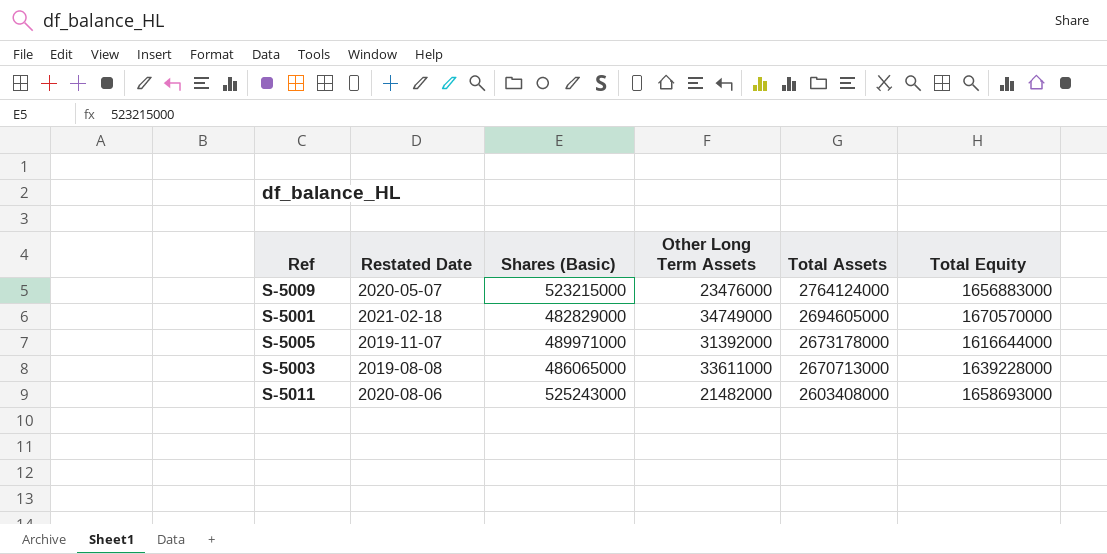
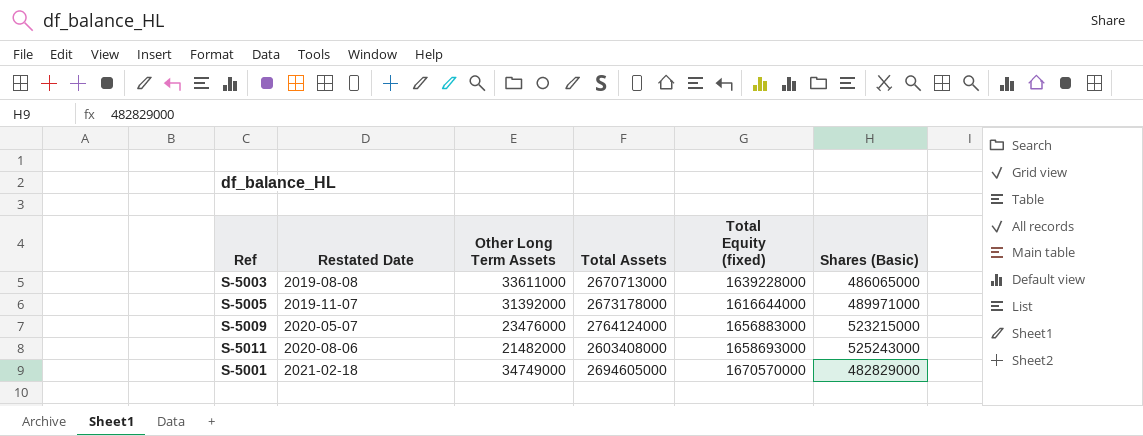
row order: Total Assets descending -> Restated Date ascending
column name: Total Equity -> Total Equity (fixed)
column Shares (Basic) | position: 3 -> 6

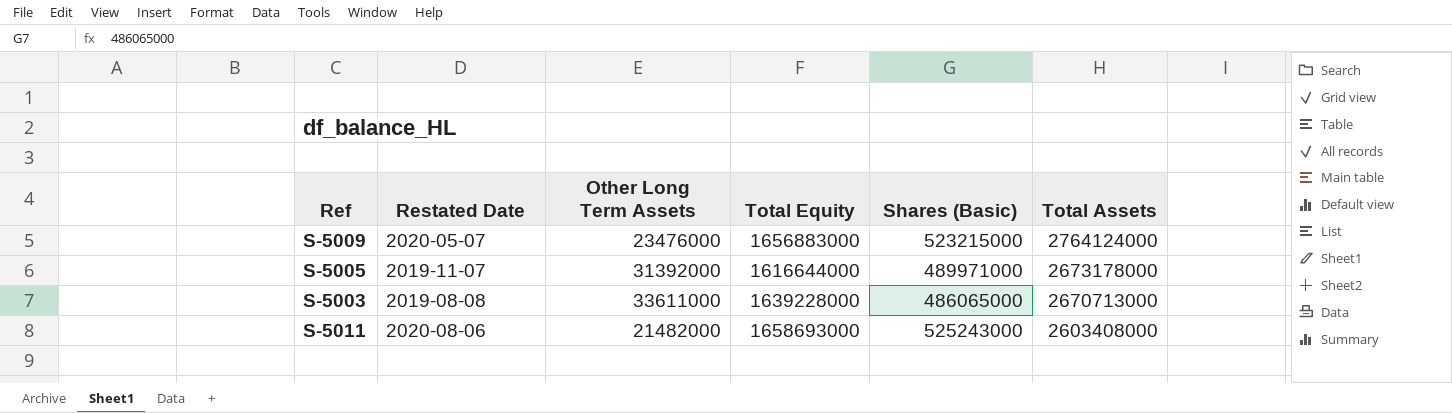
row order: Restated Date ascending -> Total Assets descending
column name: Total Equity (fixed) -> Total Equity
column Total Assets | position: 4 -> 6
row S-5001: 2021-02-18 | 34749000 | 2694605000 | 1670570000 | 482829000 -> none

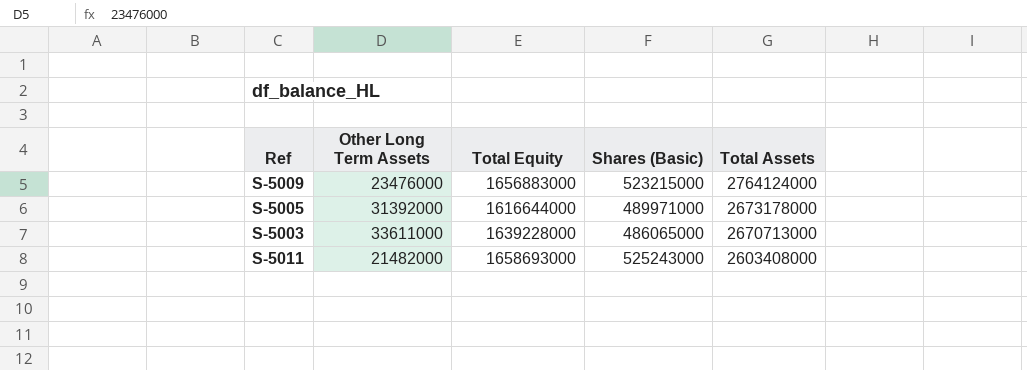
column Restated Date | position: 2 -> none

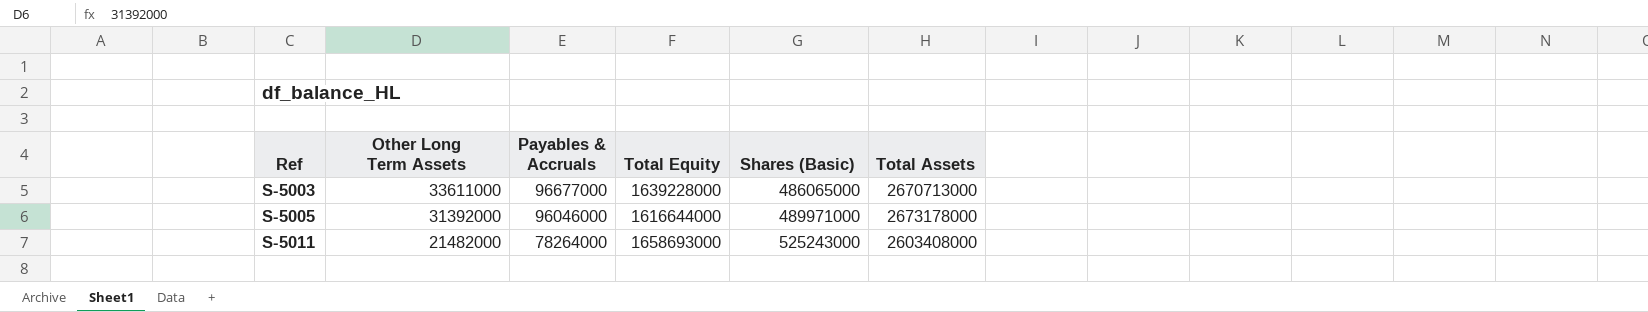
row order: Total Assets descending -> Ref ascending
column Payables & Accruals | position: none -> 3
row S-5009: 23476000 | 1656883000 | 523215000 | 2764124000 -> none

